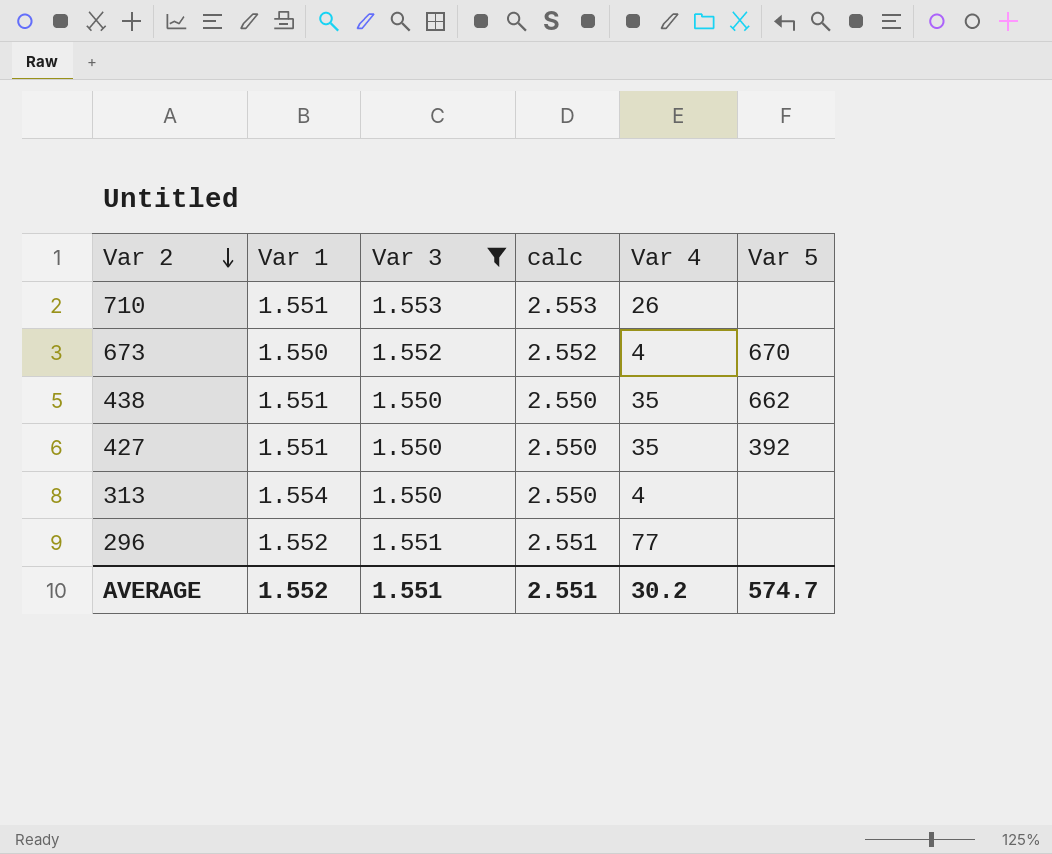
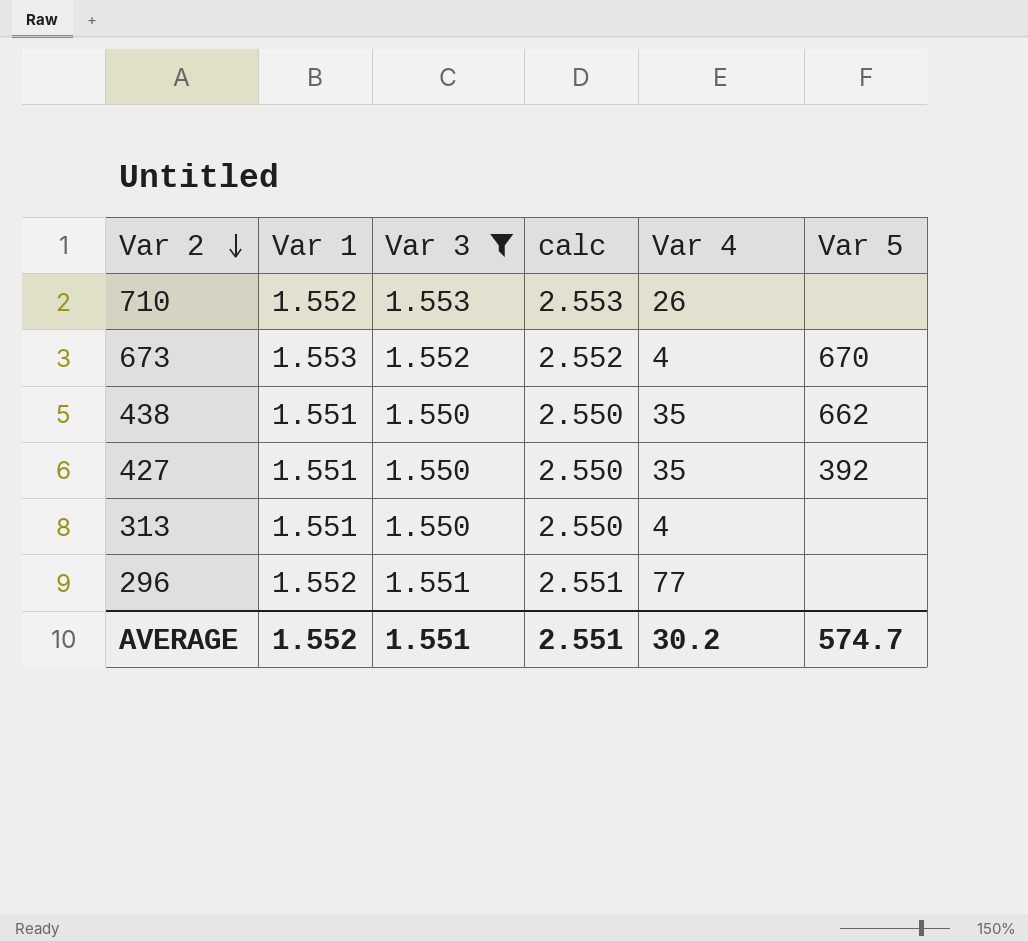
710 | Var 1: 1.551 -> 1.552
673 | Var 1: 1.550 -> 1.553
313 | Var 1: 1.554 -> 1.551

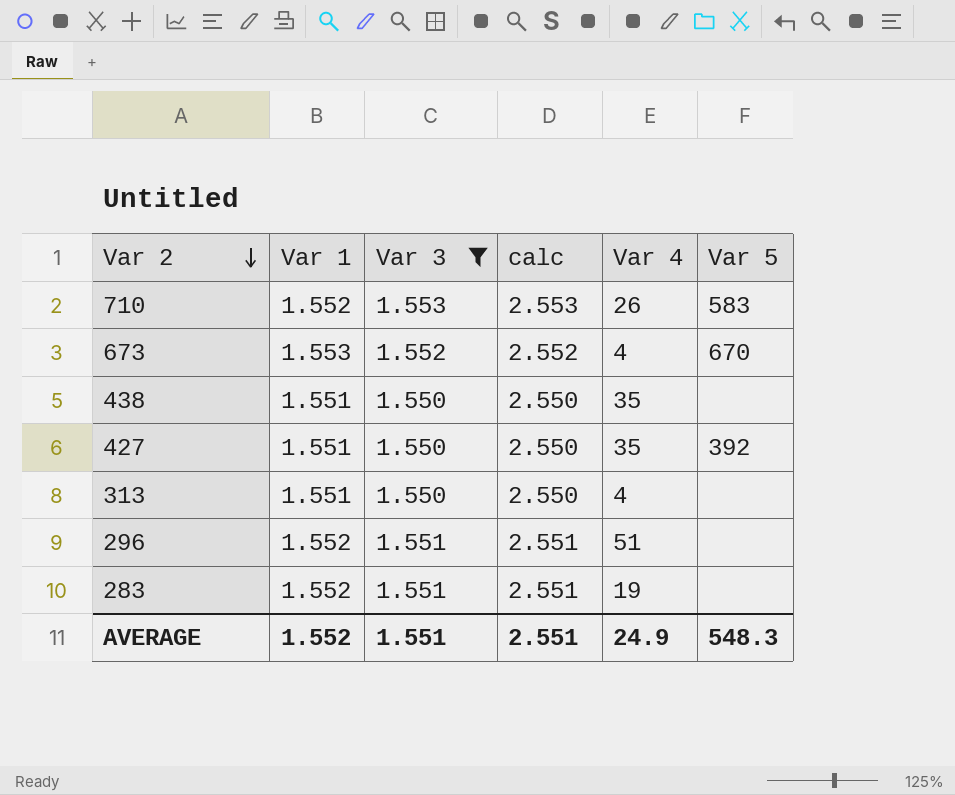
710 | Var 5: none -> 583
438 | Var 5: 662 -> none
296 | Var 4: 77 -> 51
row 283: none -> 1.552 | 1.551 | 2.551 | 19 | none
AVERAGE | Var 4: 30.2 -> 24.9
AVERAGE | Var 5: 574.7 -> 548.3

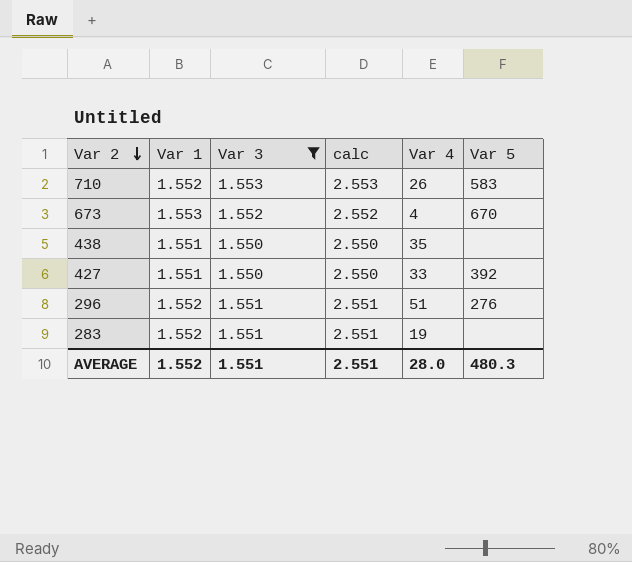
row 313: 1.551 | 1.550 | 2.550 | 4 | none -> none
427 | Var 4: 35 -> 33
296 | Var 5: none -> 276
AVERAGE | Var 4: 24.9 -> 28.0
AVERAGE | Var 5: 548.3 -> 480.3

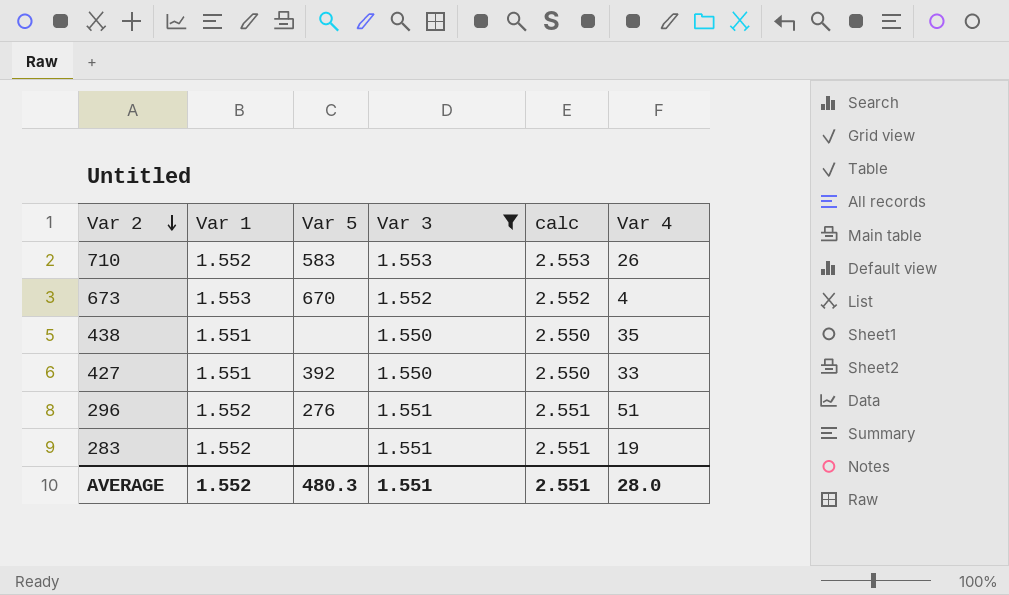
column Var 5 | position: 6 -> 3

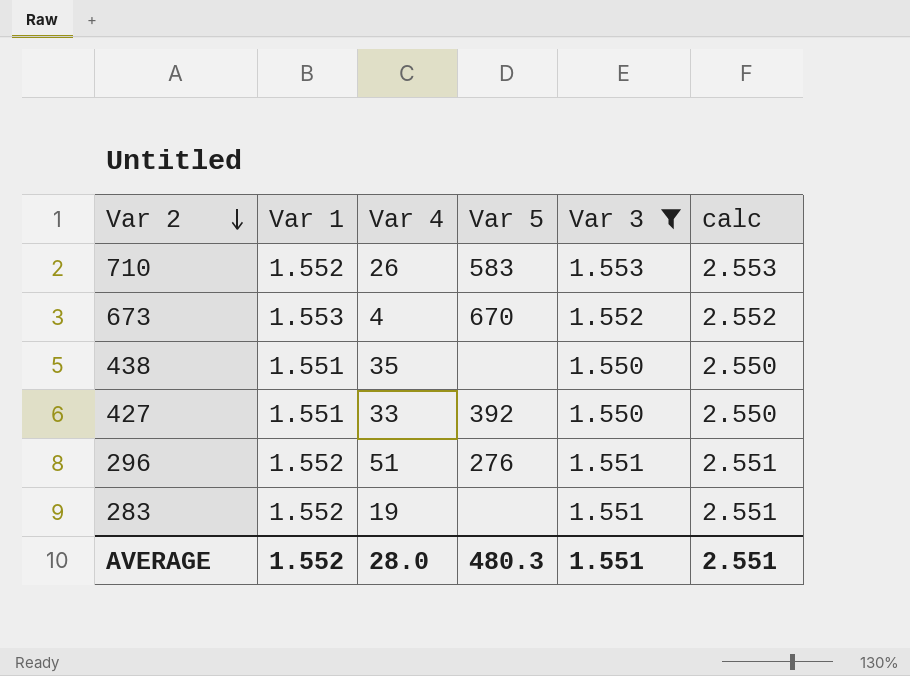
column Var 4 | position: 6 -> 3

